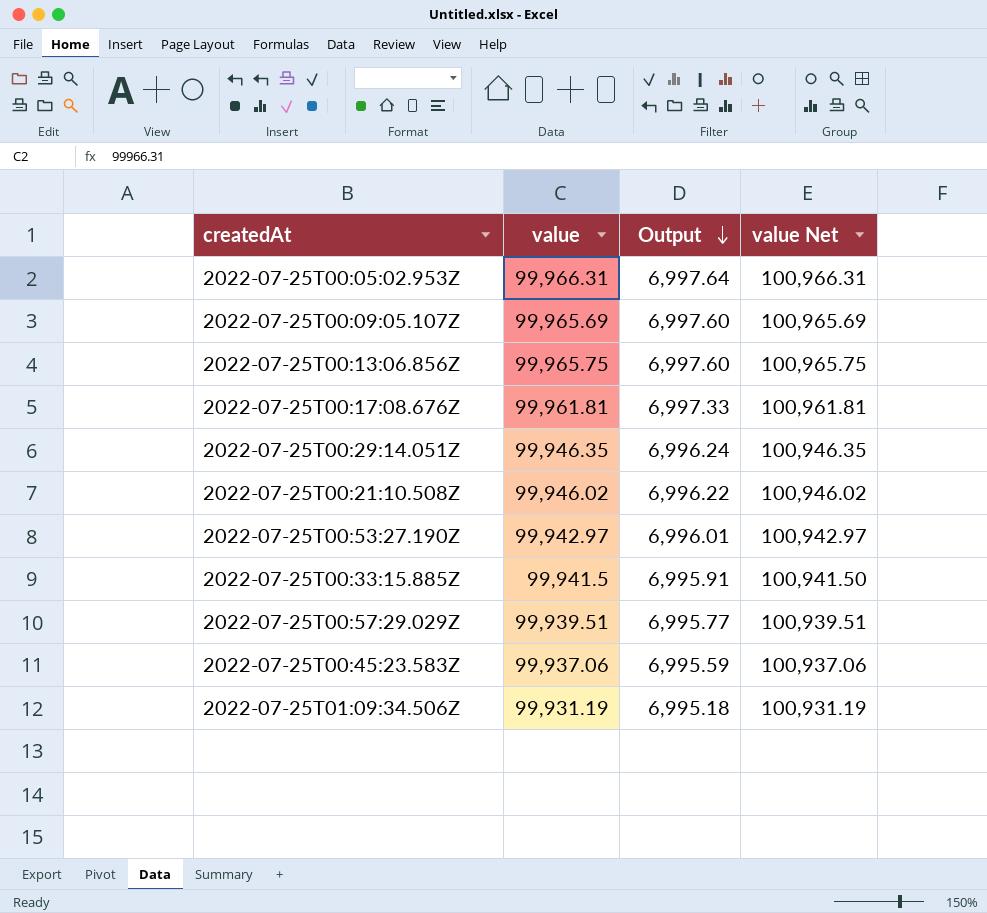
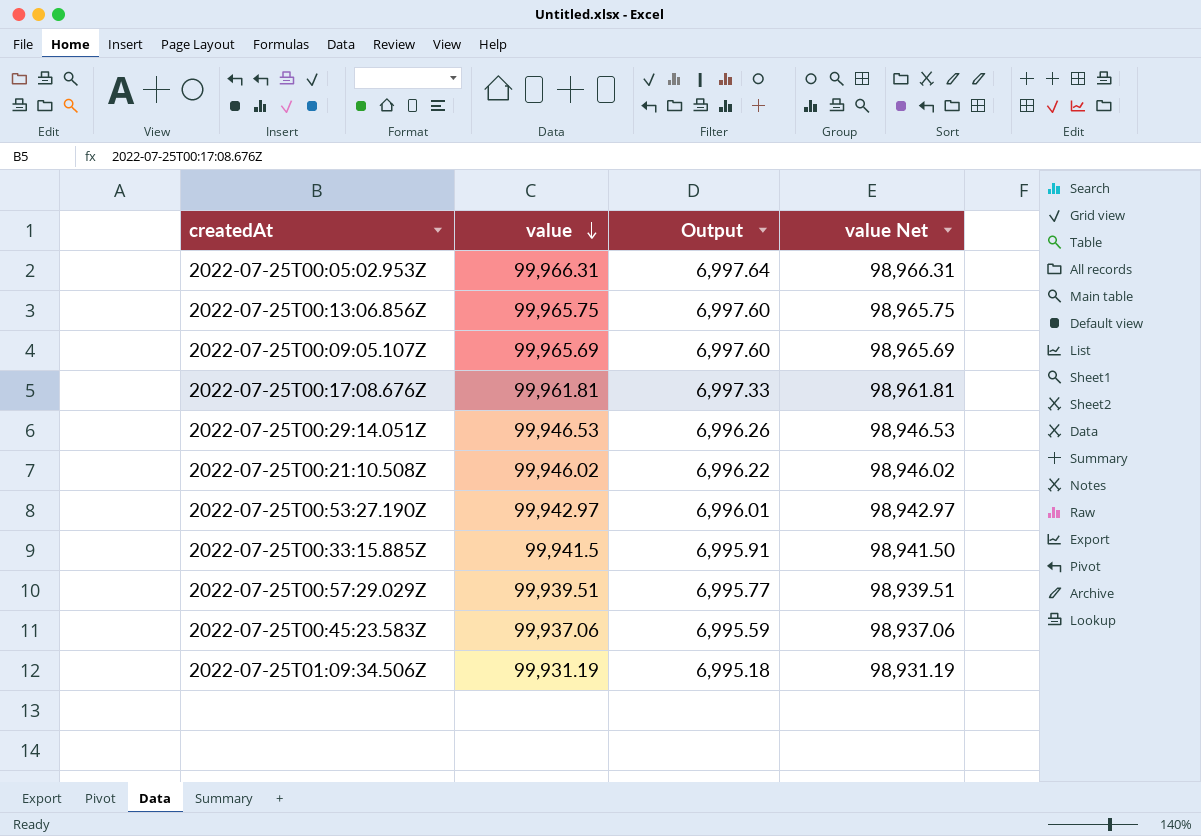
row order: Output descending -> value descending
column value Net | formula: [value] + 1000 -> [value] - 1000
2022-07-25T00:29:14.051Z | value: 99,946.35 -> 99,946.53
2022-07-25T00:29:14.051Z | Output: 6,996.24 -> 6,996.26

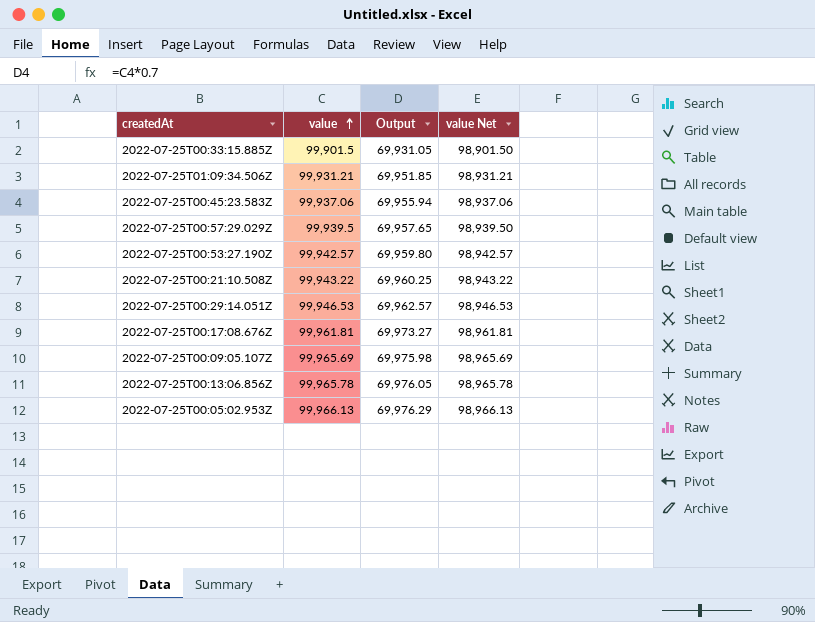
row order: value descending -> value ascending
column Output | formula: [value] * 0.07 -> [value] * 0.7
2022-07-25T00:33:15.885Z | value: 99,941.5 -> 99,901.5
2022-07-25T00:33:15.885Z | value Net: 98,941.50 -> 98,901.50
2022-07-25T01:09:34.506Z | value: 99,931.19 -> 99,931.21
2022-07-25T01:09:34.506Z | value Net: 98,931.19 -> 98,931.21
2022-07-25T00:57:29.029Z | value: 99,939.51 -> 99,939.5
2022-07-25T00:57:29.029Z | value Net: 98,939.51 -> 98,939.50
2022-07-25T00:53:27.190Z | value: 99,942.97 -> 99,942.57
2022-07-25T00:53:27.190Z | value Net: 98,942.97 -> 98,942.57
2022-07-25T00:21:10.508Z | value: 99,946.02 -> 99,943.22
2022-07-25T00:21:10.508Z | value Net: 98,946.02 -> 98,943.22
2022-07-25T00:13:06.856Z | value: 99,965.75 -> 99,965.78
2022-07-25T00:13:06.856Z | value Net: 98,965.75 -> 98,965.78
2022-07-25T00:05:02.953Z | value: 99,966.31 -> 99,966.13
2022-07-25T00:05:02.953Z | value Net: 98,966.31 -> 98,966.13

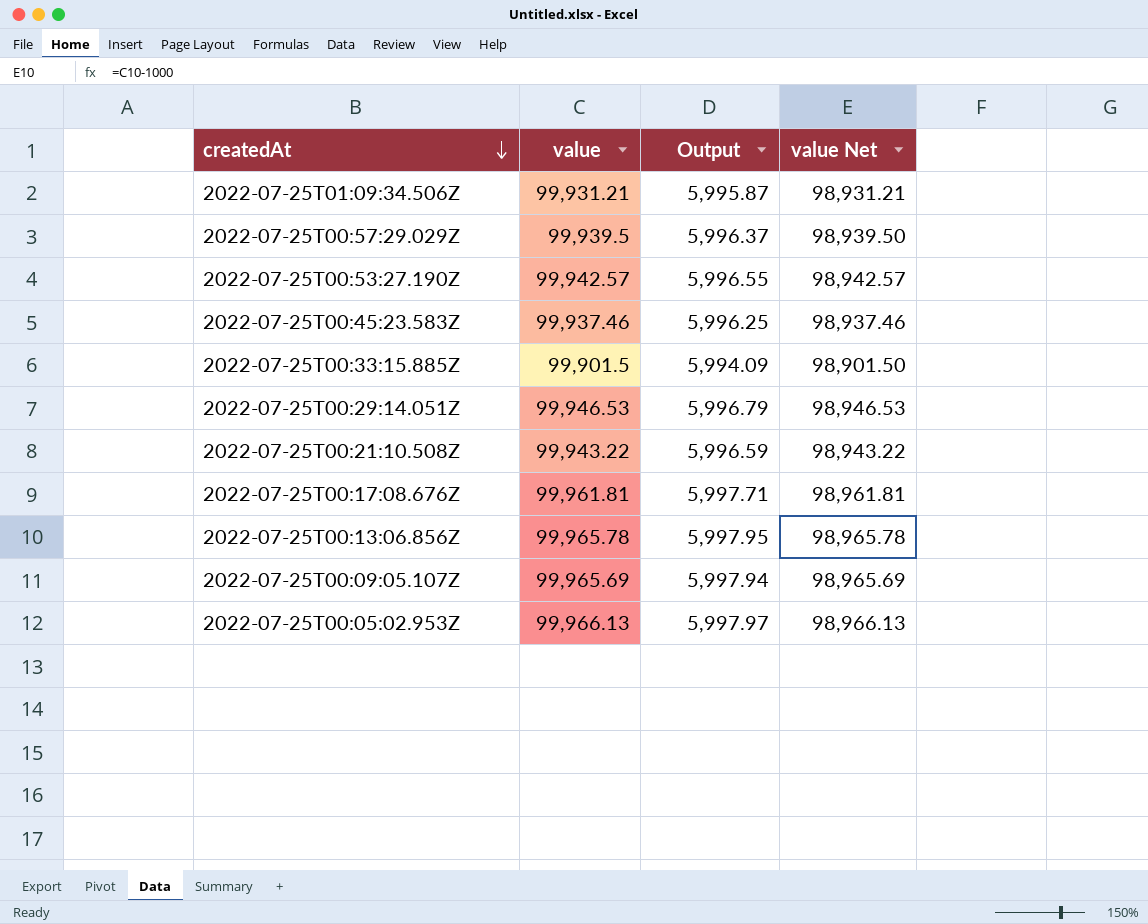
row order: value ascending -> createdAt descending
column Output | formula: [value] * 0.7 -> [value] * 0.06
2022-07-25T00:45:23.583Z | value: 99,937.06 -> 99,937.46
2022-07-25T00:45:23.583Z | value Net: 98,937.06 -> 98,937.46

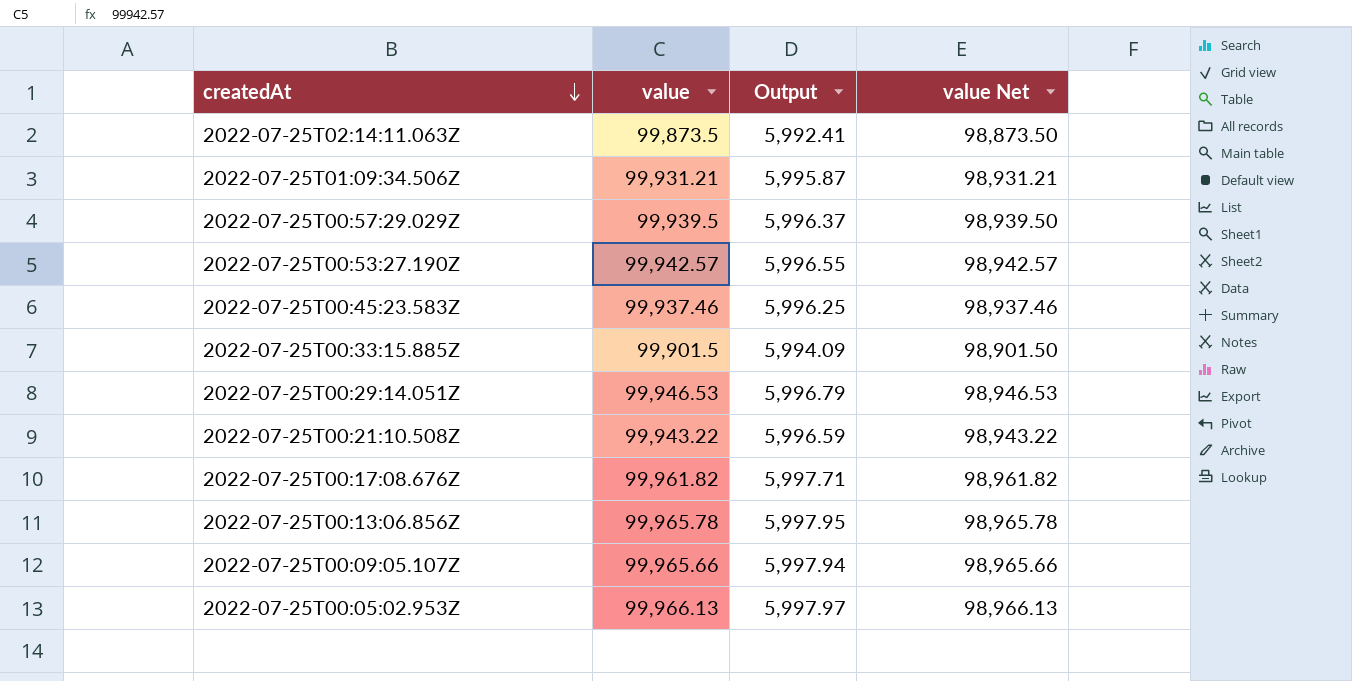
row 2022-07-25T02:14:11.063Z: none -> 99,873.5 | 5,992.41 | 98,873.50
2022-07-25T00:17:08.676Z | value: 99,961.81 -> 99,961.82
2022-07-25T00:17:08.676Z | value Net: 98,961.81 -> 98,961.82
2022-07-25T00:09:05.107Z | value: 99,965.69 -> 99,965.66
2022-07-25T00:09:05.107Z | value Net: 98,965.69 -> 98,965.66

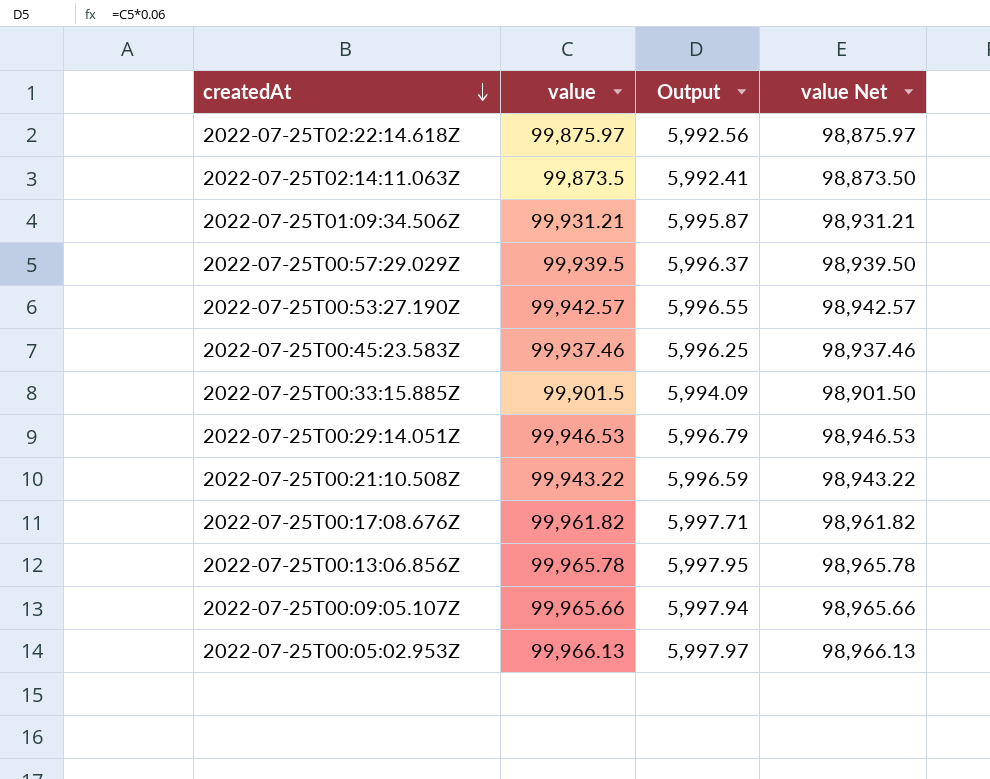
row 2022-07-25T02:22:14.618Z: none -> 99,875.97 | 5,992.56 | 98,875.97

